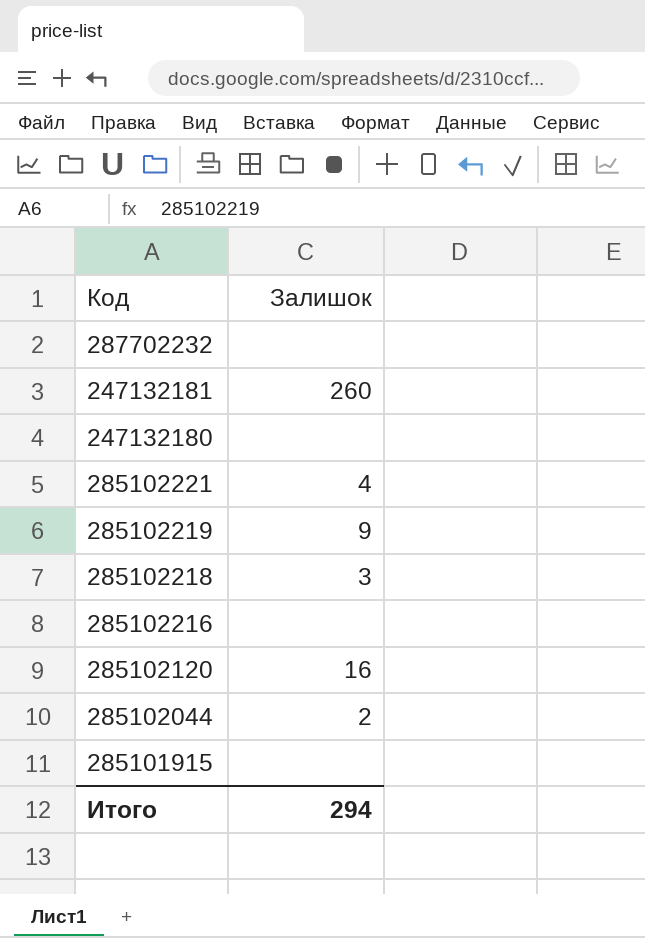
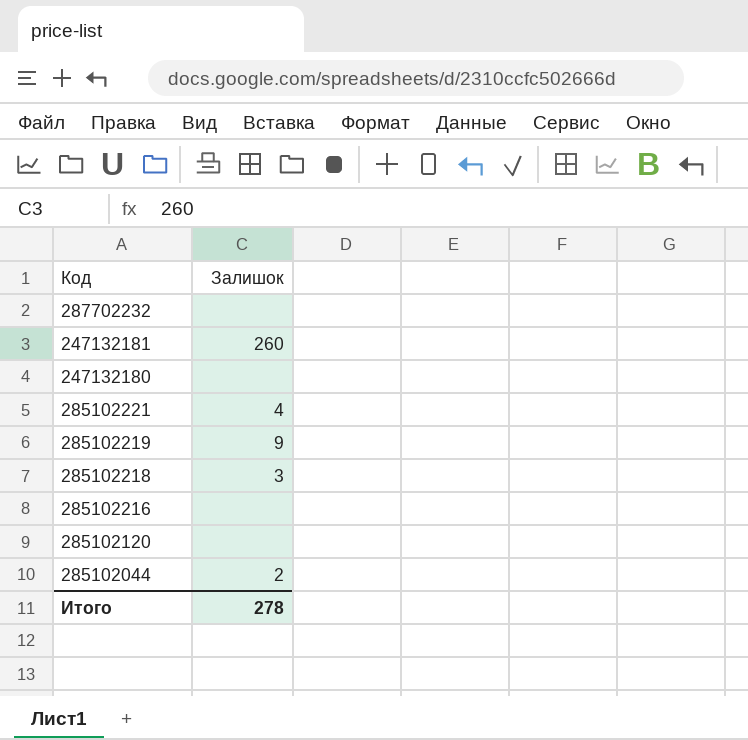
row 285101915: none -> none
285102120 | Залишок: 16 -> none
Итого | Залишок: 294 -> 278

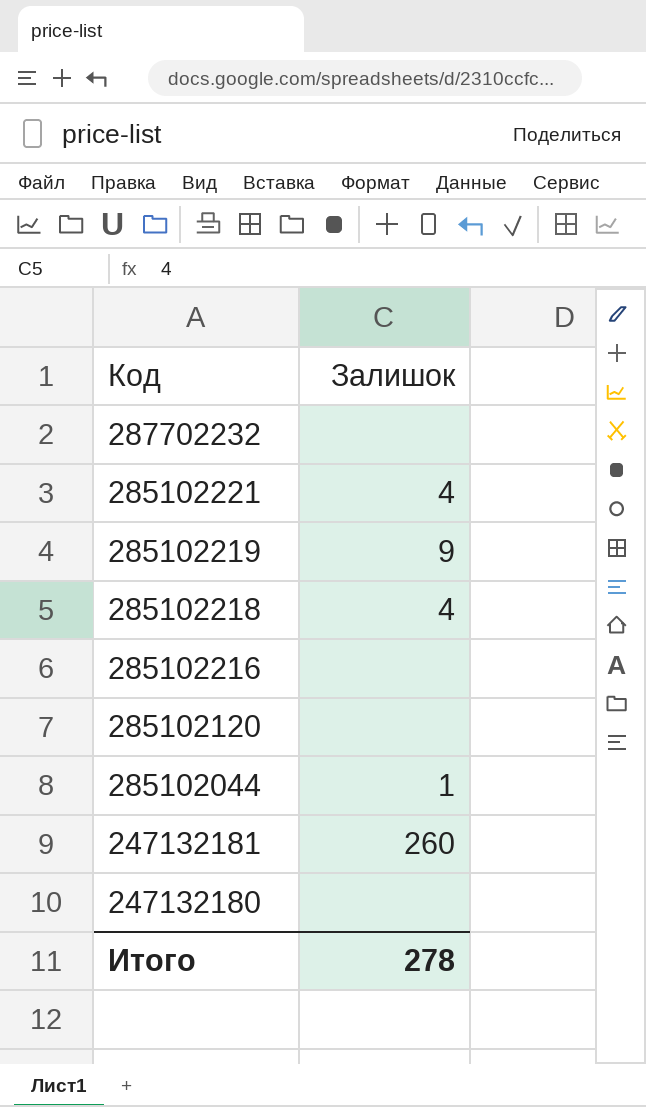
row order: none -> Код descending
285102218 | Залишок: 3 -> 4
285102044 | Залишок: 2 -> 1

